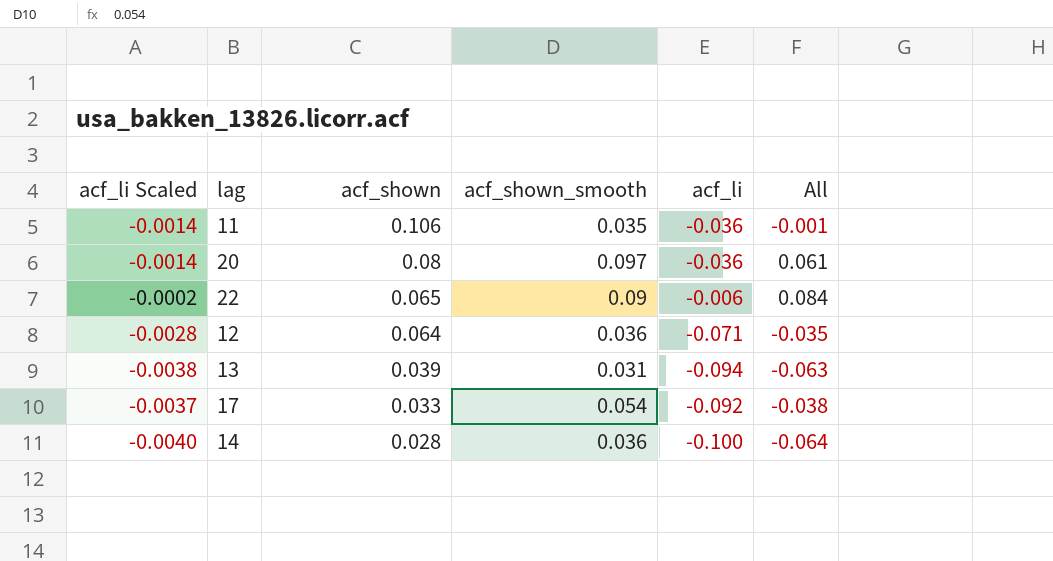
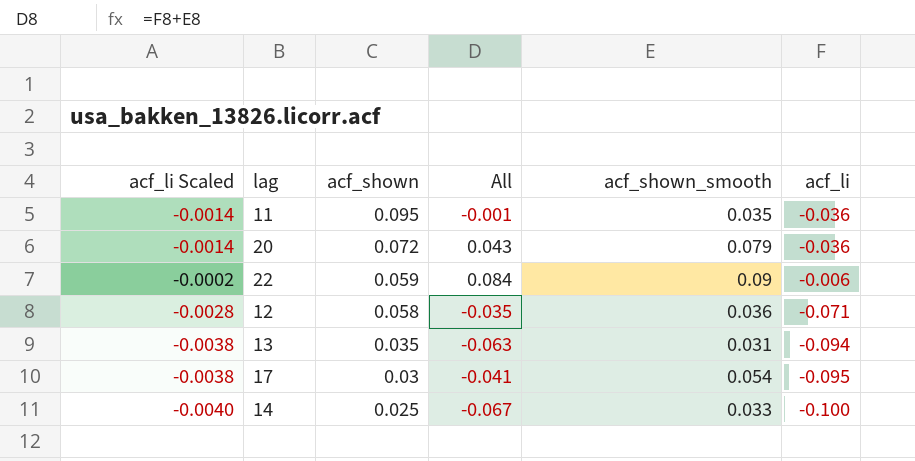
column All | position: 6 -> 4
11 | acf_shown: 0.106 -> 0.095
20 | acf_shown: 0.08 -> 0.072
20 | All: 0.061 -> 0.043
20 | acf_shown_smooth: 0.097 -> 0.079
22 | acf_shown: 0.065 -> 0.059
12 | acf_shown: 0.064 -> 0.058
13 | acf_shown: 0.039 -> 0.035
17 | acf_li Scaled: -0.0037 -> -0.0038
17 | acf_shown: 0.033 -> 0.03
17 | All: -0.038 -> -0.041
17 | acf_li: -0.092 -> -0.095
14 | acf_shown: 0.028 -> 0.025
14 | All: -0.064 -> -0.067
14 | acf_shown_smooth: 0.036 -> 0.033

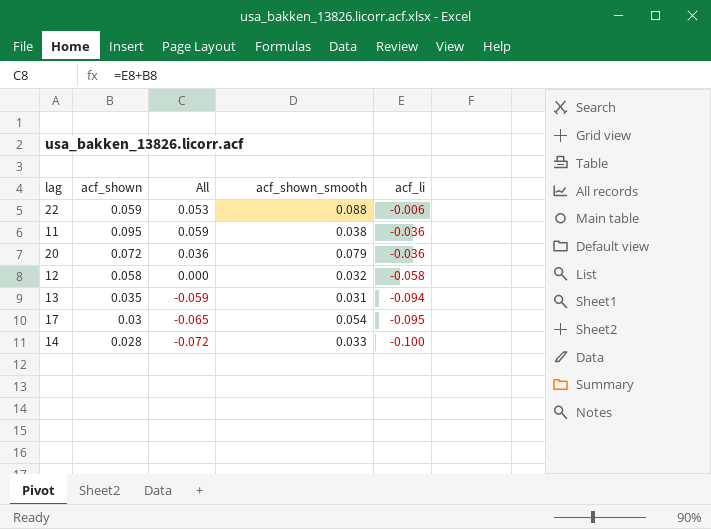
row order: acf_shown descending -> acf_li descending
column acf_li Scaled | formula: [acf_li] * 0.04 -> none
column All | formula: [acf_shown_smooth] + [acf_li] -> [acf_shown] + [acf_li]
22 | acf_shown_smooth: 0.09 -> 0.088
11 | acf_shown_smooth: 0.035 -> 0.038
12 | acf_shown_smooth: 0.036 -> 0.032
12 | acf_li: -0.071 -> -0.058
14 | acf_shown: 0.025 -> 0.028

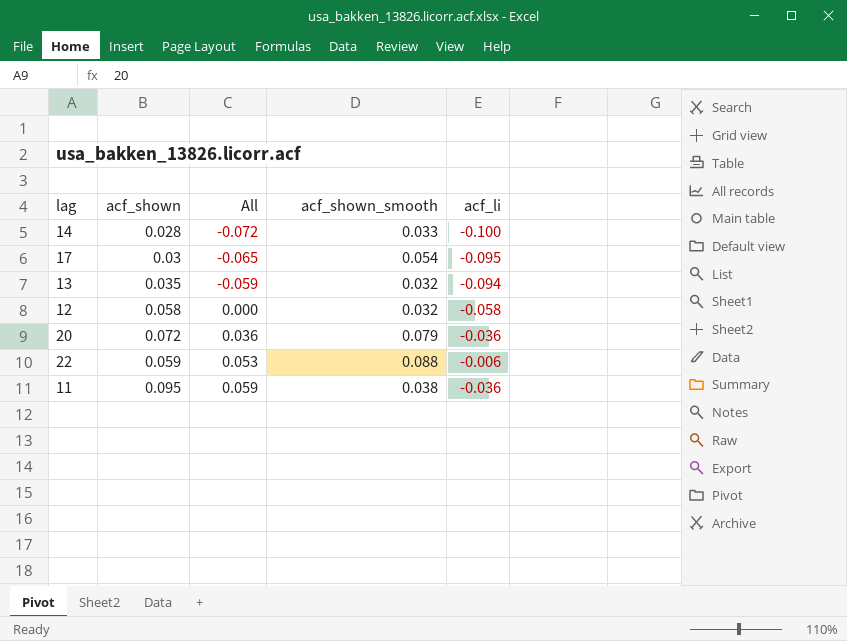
row order: acf_li descending -> All ascending
13 | acf_shown_smooth: 0.031 -> 0.032

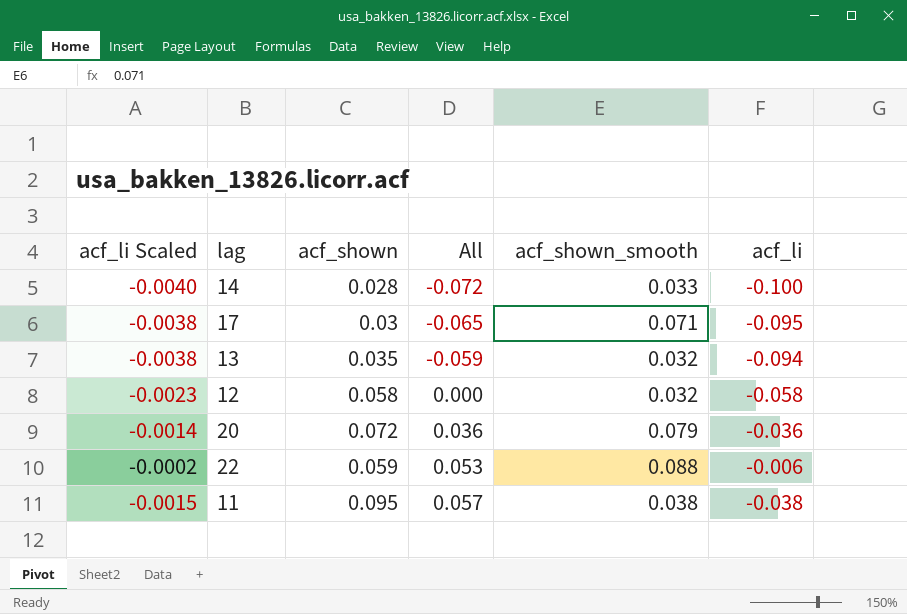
column acf_li Scaled | formula: none -> [acf_li] * 0.04
17 | acf_shown_smooth: 0.054 -> 0.071
11 | All: 0.059 -> 0.057
11 | acf_li: -0.036 -> -0.038

